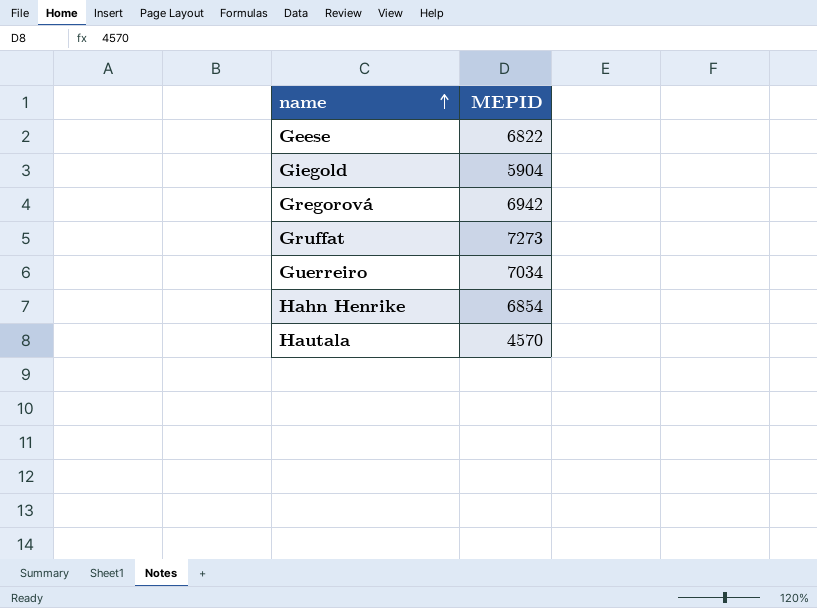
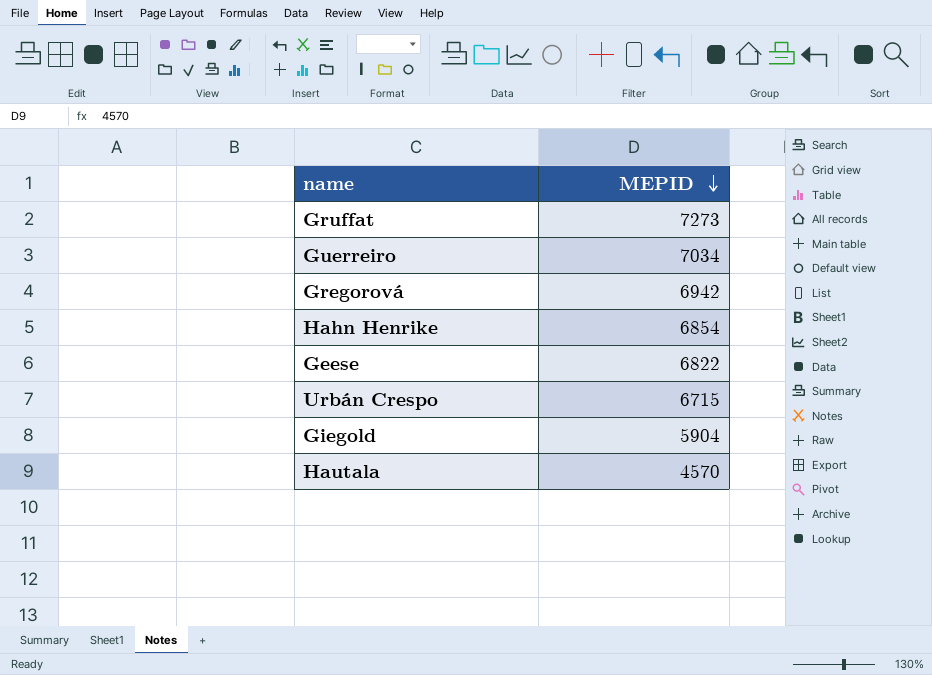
row order: name ascending -> MEPID descending
row Urbán Crespo: none -> 6715

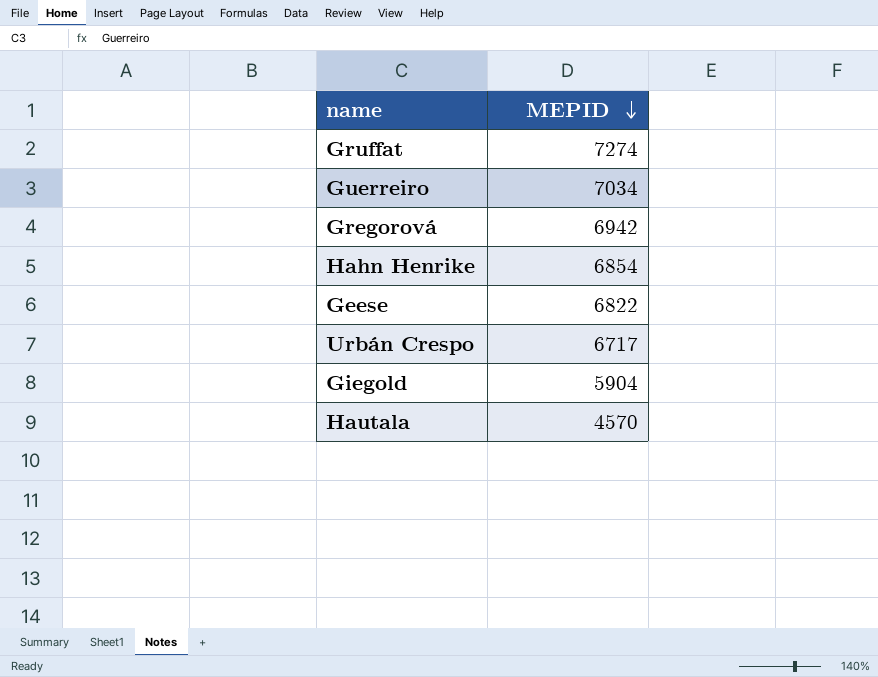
Gruffat | MEPID: 7273 -> 7274
Urbán Crespo | MEPID: 6715 -> 6717

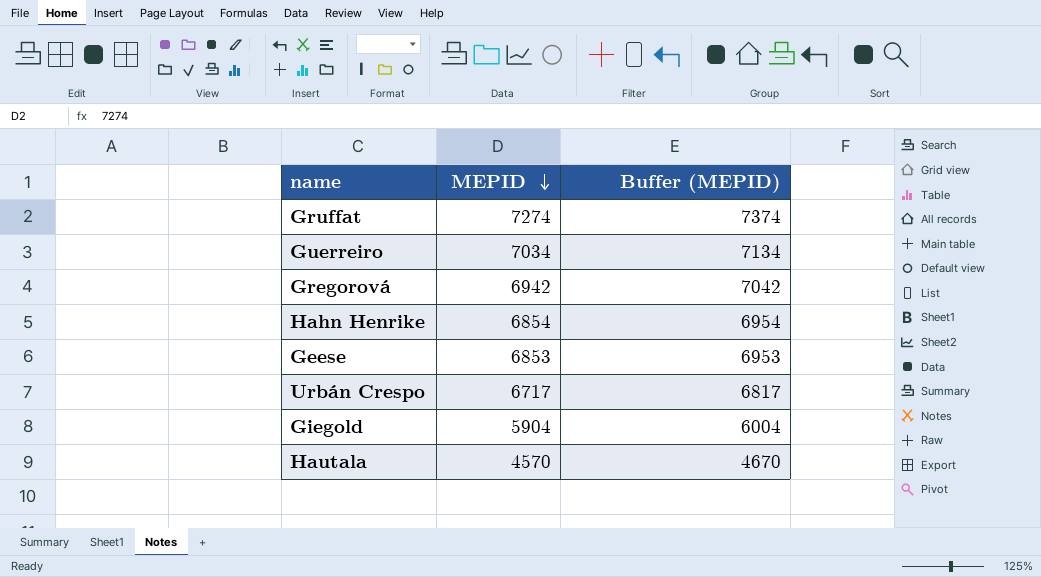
column Buffer (MEPID) | formula: none -> [MEPID] + 100
Geese | MEPID: 6822 -> 6853

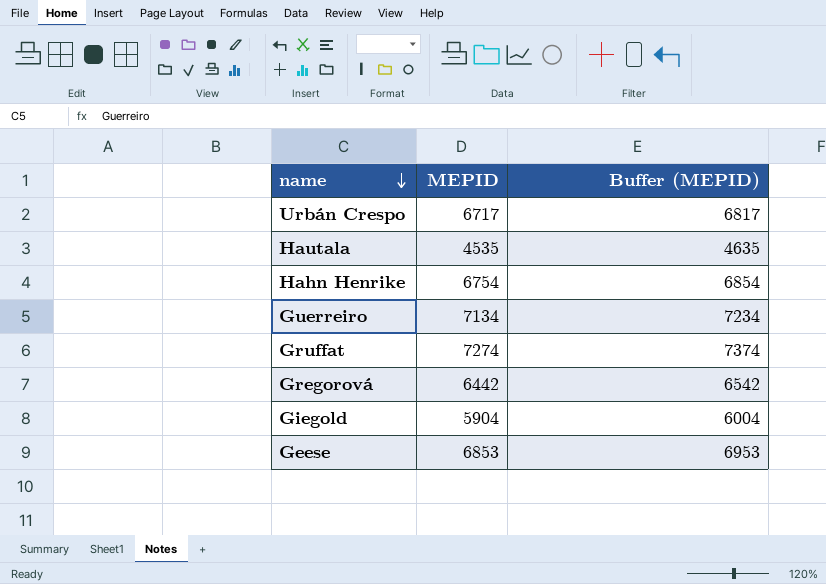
row order: MEPID descending -> name descending
Hautala | MEPID: 4570 -> 4535
Hautala | Buffer (MEPID): 4670 -> 4635
Hahn Henrike | MEPID: 6854 -> 6754
Hahn Henrike | Buffer (MEPID): 6954 -> 6854
Guerreiro | MEPID: 7034 -> 7134
Guerreiro | Buffer (MEPID): 7134 -> 7234
Gregorová | MEPID: 6942 -> 6442
Gregorová | Buffer (MEPID): 7042 -> 6542

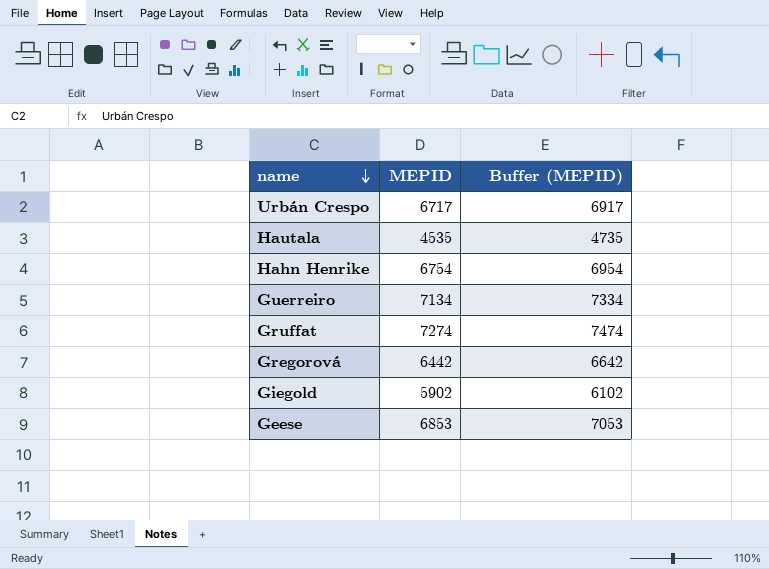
column Buffer (MEPID) | formula: [MEPID] + 100 -> [MEPID] + 200
Giegold | MEPID: 5904 -> 5902

